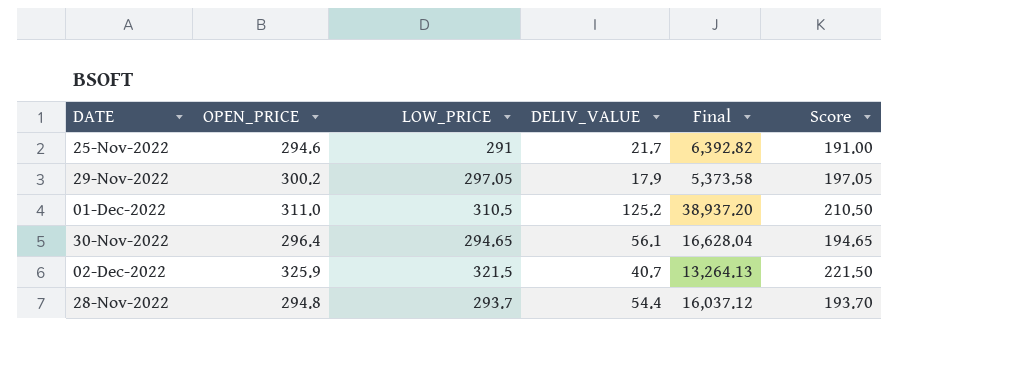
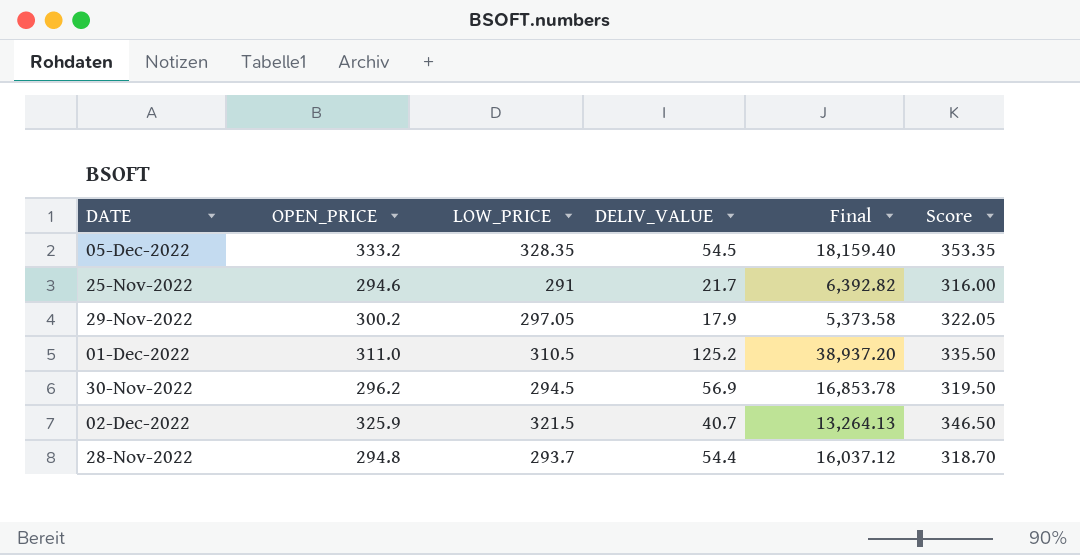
column Score | formula: [LOW_PRICE] - 100 -> [LOW_PRICE] + 25
row 05-Dec-2022: none -> 333.2 | 328.35 | 54.5 | 18,159.40 | 353.35
30-Nov-2022 | OPEN_PRICE: 296.4 -> 296.2
30-Nov-2022 | LOW_PRICE: 294.65 -> 294.5
30-Nov-2022 | DELIV_VALUE: 56.1 -> 56.9
30-Nov-2022 | Final: 16,628.04 -> 16,853.78

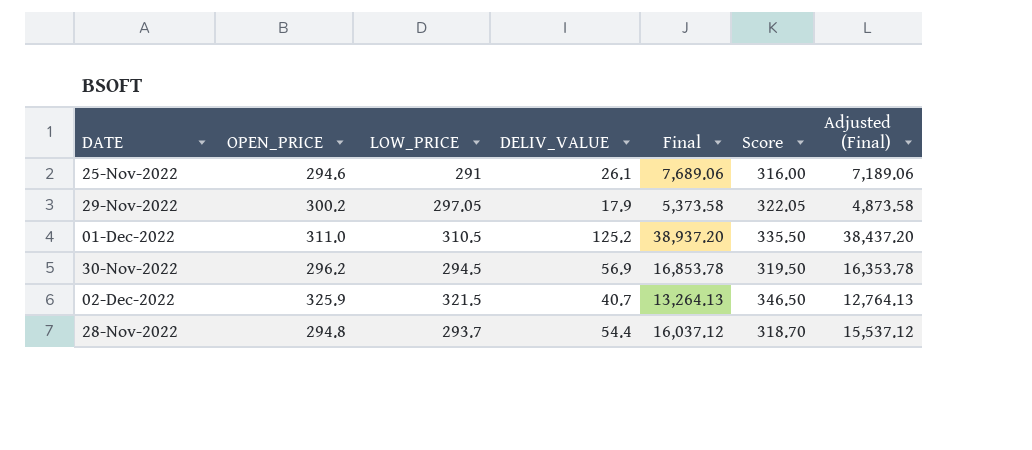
column Adjusted (Final) | formula: none -> [Final] - 500
row 05-Dec-2022: 333.2 | 328.35 | 54.5 | 18,159.40 | 353.35 -> none
25-Nov-2022 | DELIV_VALUE: 21.7 -> 26.1
25-Nov-2022 | Final: 6,392.82 -> 7,689.06

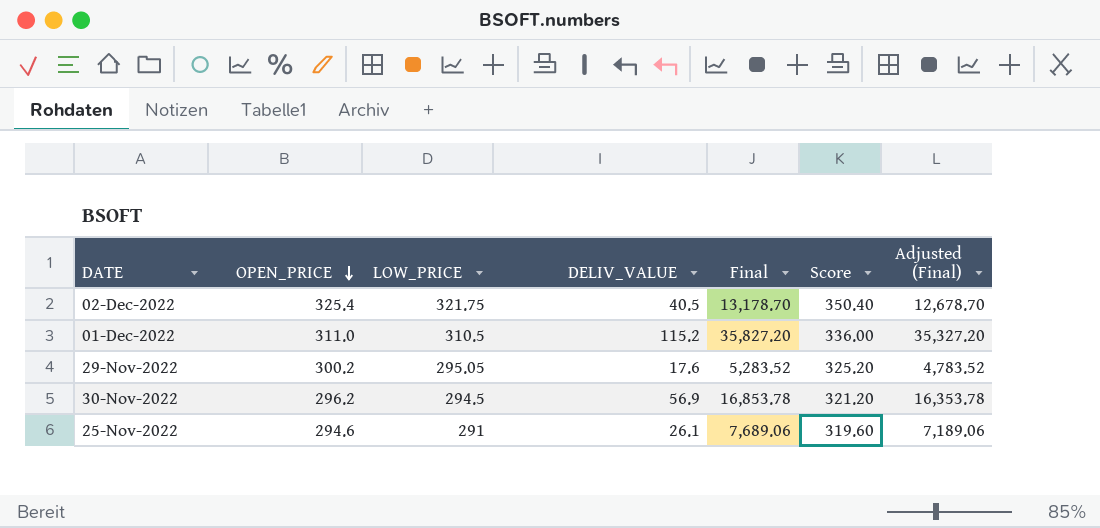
row order: none -> OPEN_PRICE descending
column Score | formula: [LOW_PRICE] + 25 -> [OPEN_PRICE] + 25
row 28-Nov-2022: 294.8 | 293.7 | 54.4 | 16,037.12 | 318.70 | 15,537.12 -> none
02-Dec-2022 | OPEN_PRICE: 325.9 -> 325.4
02-Dec-2022 | LOW_PRICE: 321.5 -> 321.75
02-Dec-2022 | DELIV_VALUE: 40.7 -> 40.5
02-Dec-2022 | Final: 13,264.13 -> 13,178.70
02-Dec-2022 | Adjusted (Final): 12,764.13 -> 12,678.70
01-Dec-2022 | DELIV_VALUE: 125.2 -> 115.2
01-Dec-2022 | Final: 38,937.20 -> 35,827.20
01-Dec-2022 | Adjusted (Final): 38,437.20 -> 35,327.20
29-Nov-2022 | LOW_PRICE: 297.05 -> 295.05
29-Nov-2022 | DELIV_VALUE: 17.9 -> 17.6
29-Nov-2022 | Final: 5,373.58 -> 5,283.52
29-Nov-2022 | Adjusted (Final): 4,873.58 -> 4,783.52

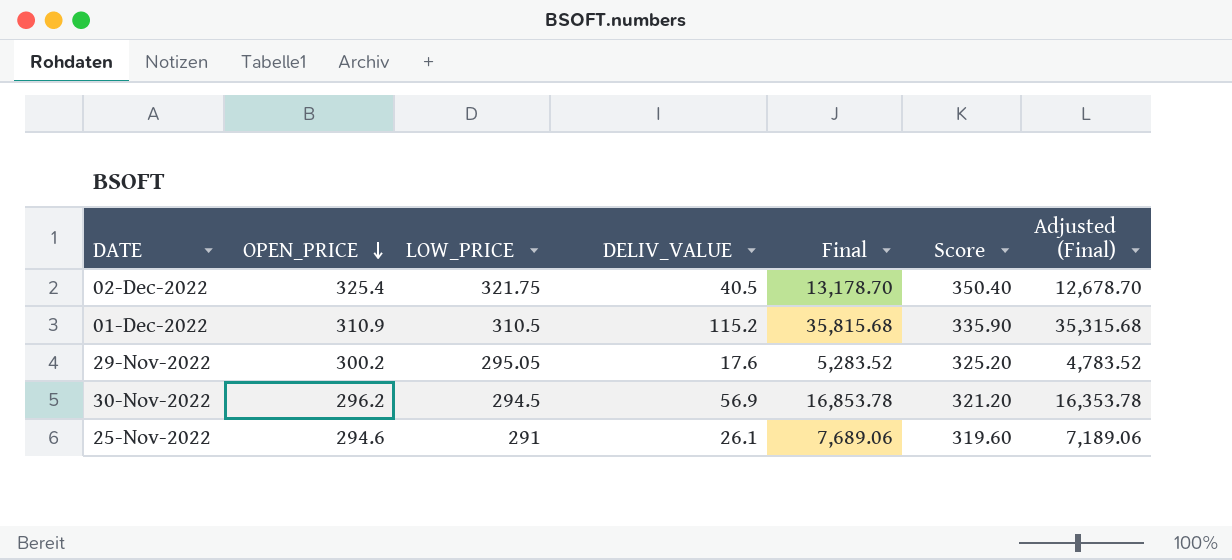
01-Dec-2022 | OPEN_PRICE: 311.0 -> 310.9
01-Dec-2022 | Final: 35,827.20 -> 35,815.68
01-Dec-2022 | Score: 336.00 -> 335.90
01-Dec-2022 | Adjusted (Final): 35,327.20 -> 35,315.68

